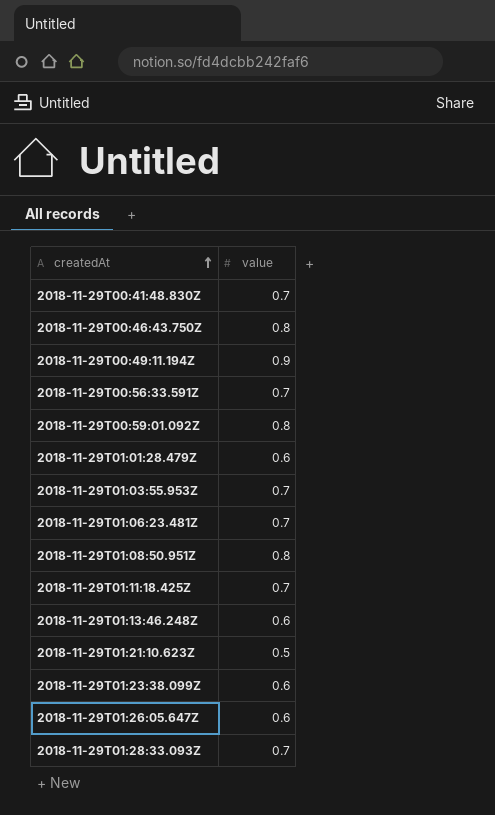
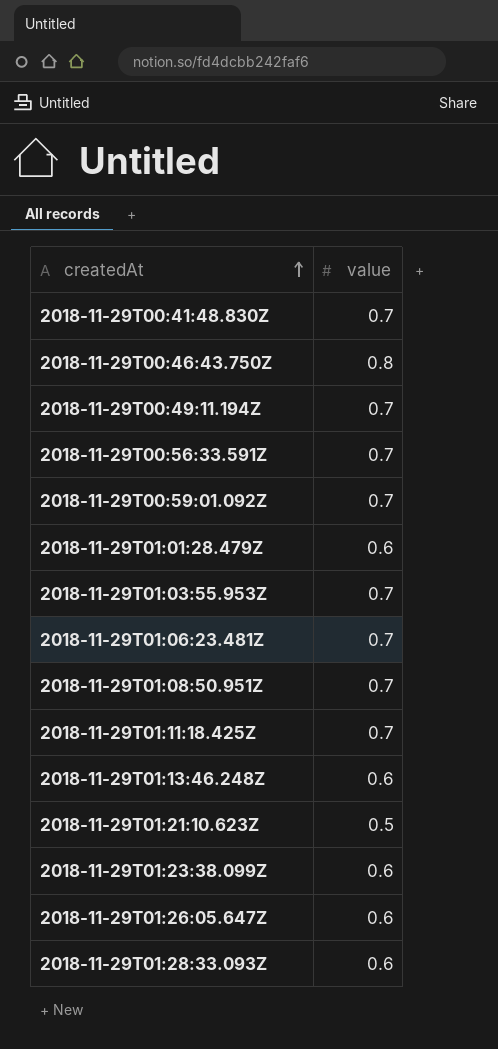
2018-11-29T00:49:11.194Z | value: 0.9 -> 0.7
2018-11-29T00:59:01.092Z | value: 0.8 -> 0.7
2018-11-29T01:08:50.951Z | value: 0.8 -> 0.7
2018-11-29T01:28:33.093Z | value: 0.7 -> 0.6

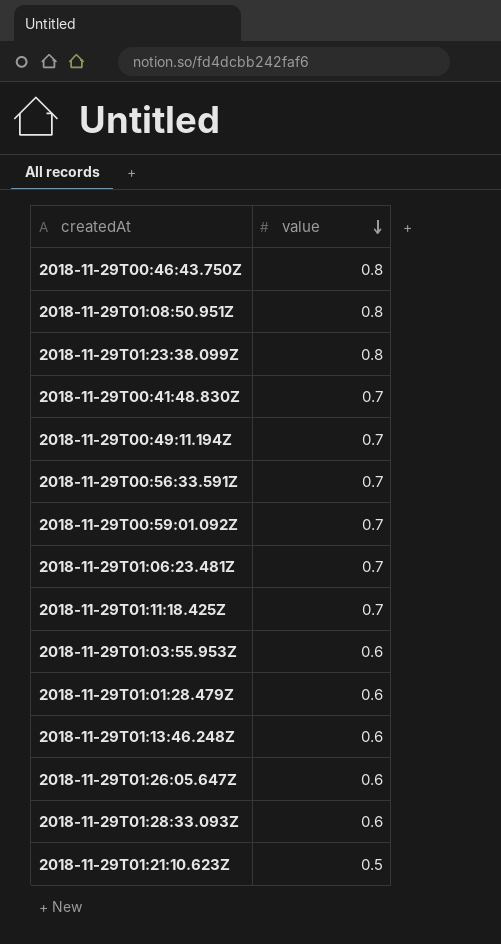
row order: createdAt ascending -> value descending
2018-11-29T01:08:50.951Z | value: 0.7 -> 0.8
2018-11-29T01:23:38.099Z | value: 0.6 -> 0.8
2018-11-29T01:03:55.953Z | value: 0.7 -> 0.6

